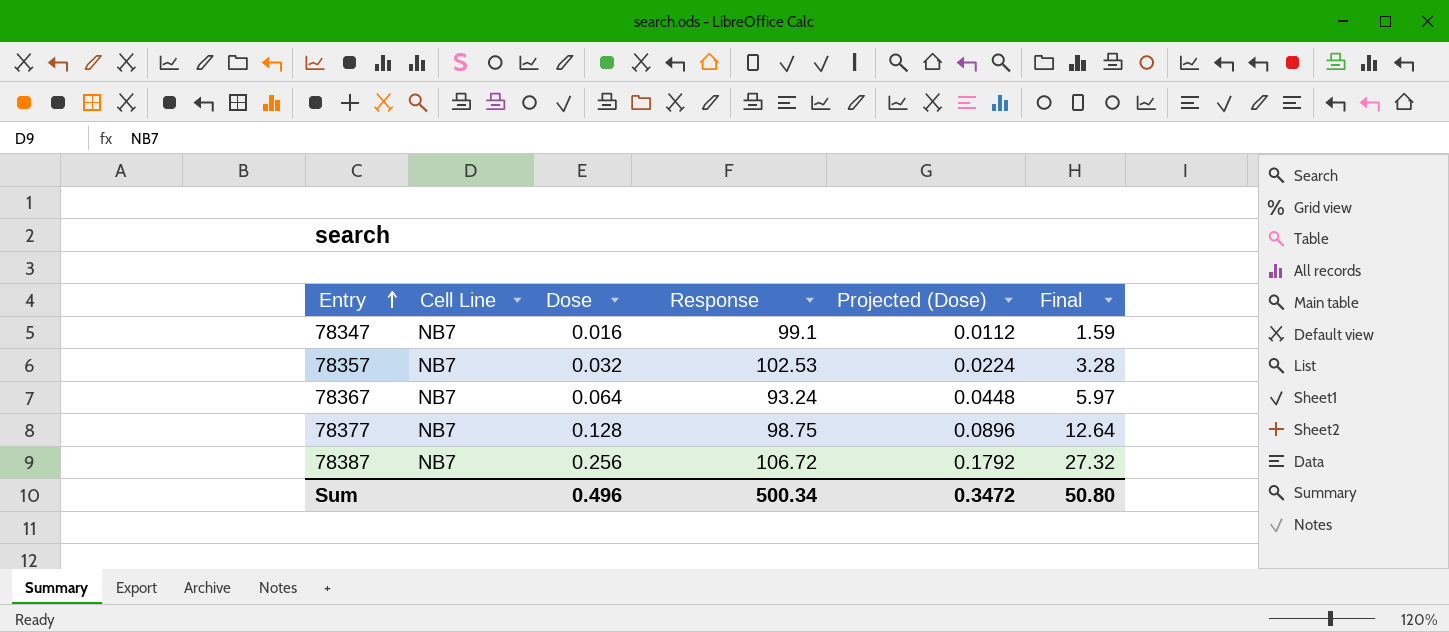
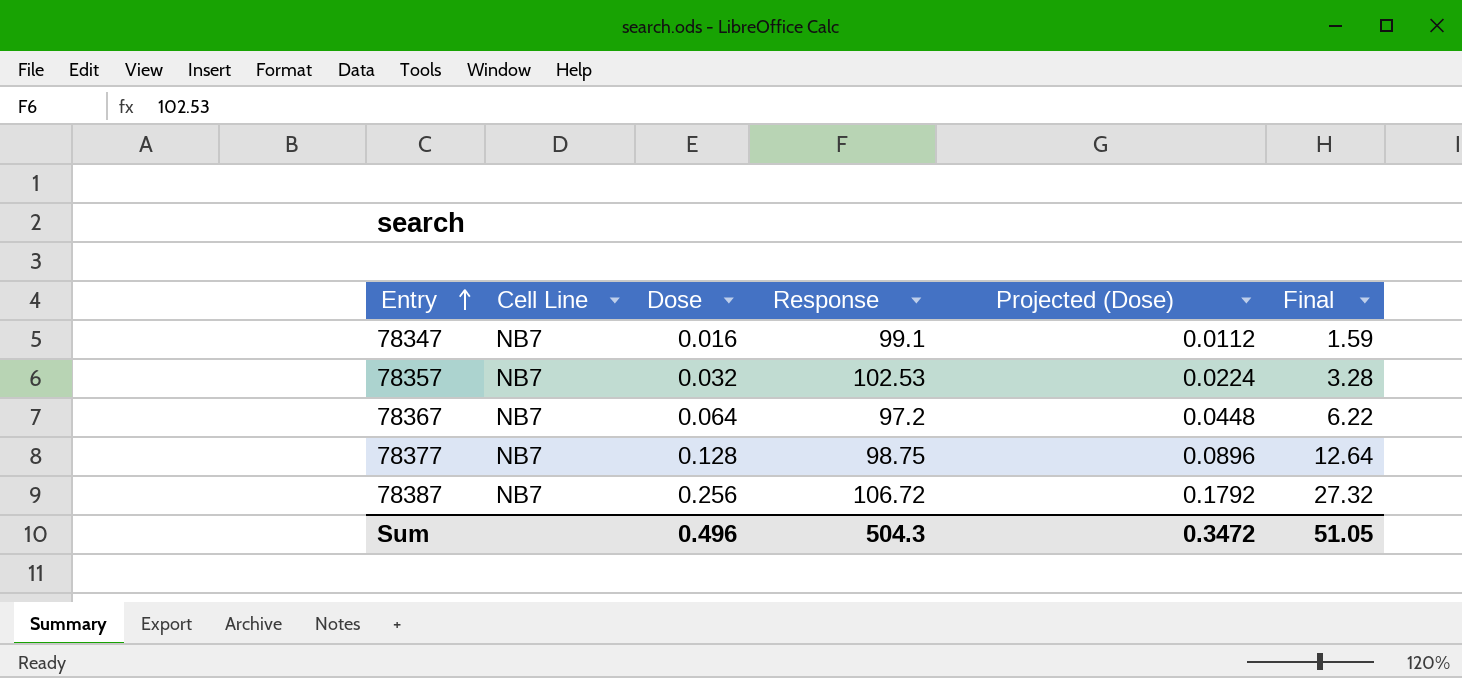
78367 | Response: 93.24 -> 97.2
78367 | Final: 5.97 -> 6.22
Sum | Response: 500.34 -> 504.3
Sum | Final: 50.80 -> 51.05

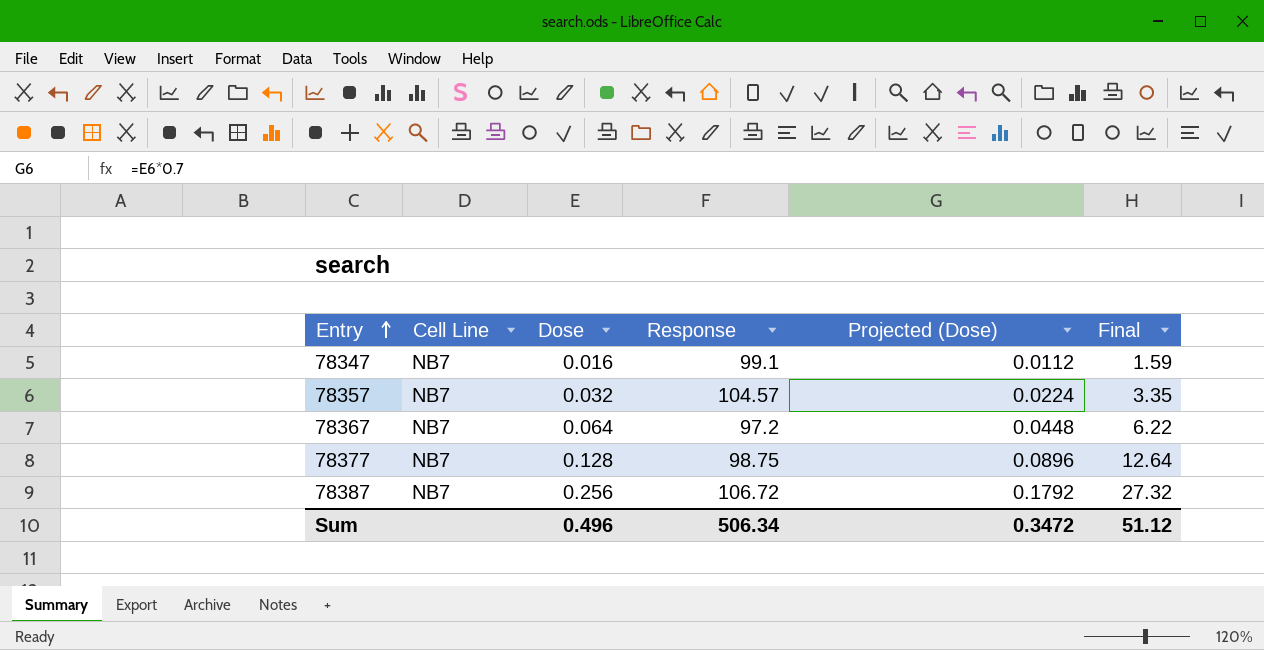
78357 | Response: 102.53 -> 104.57
78357 | Final: 3.28 -> 3.35
Sum | Response: 504.3 -> 506.34
Sum | Final: 51.05 -> 51.12

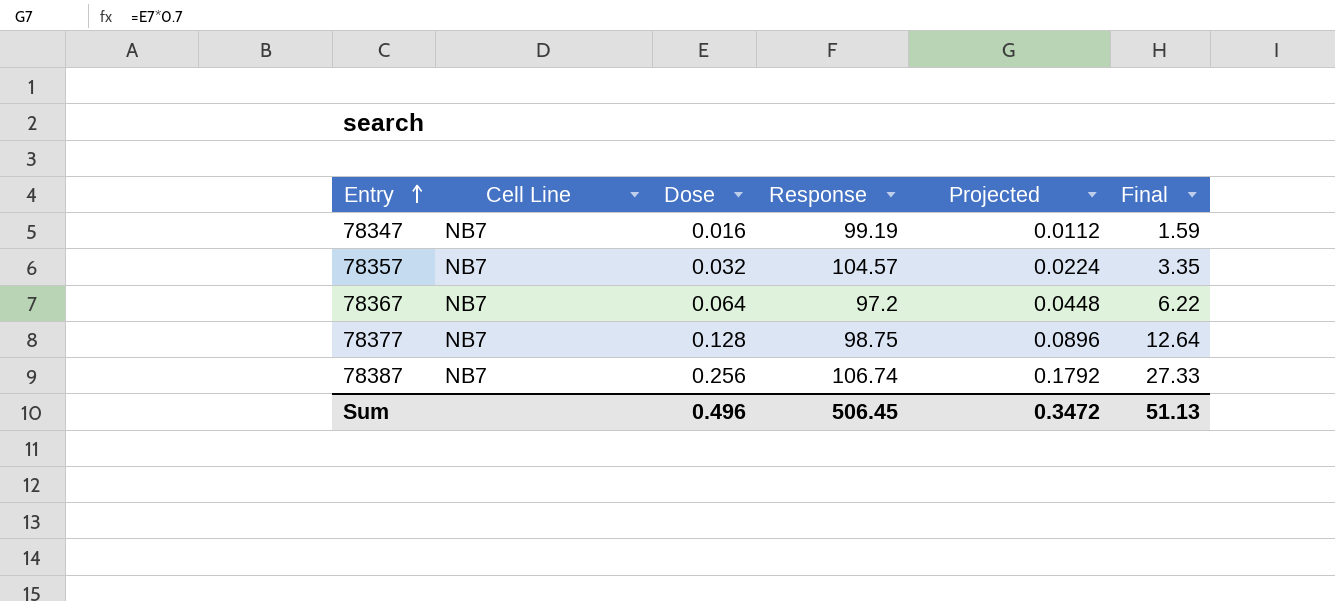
column name: Projected (Dose) -> Projected
78347 | Response: 99.1 -> 99.19
78387 | Response: 106.72 -> 106.74
78387 | Final: 27.32 -> 27.33
Sum | Response: 506.34 -> 506.45
Sum | Final: 51.12 -> 51.13

